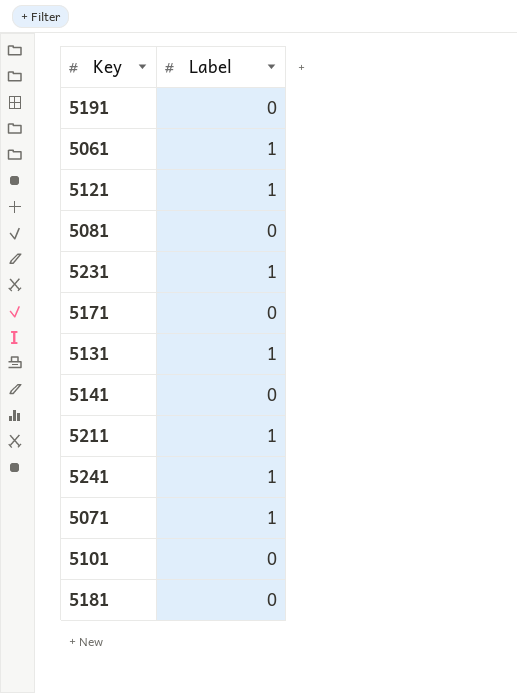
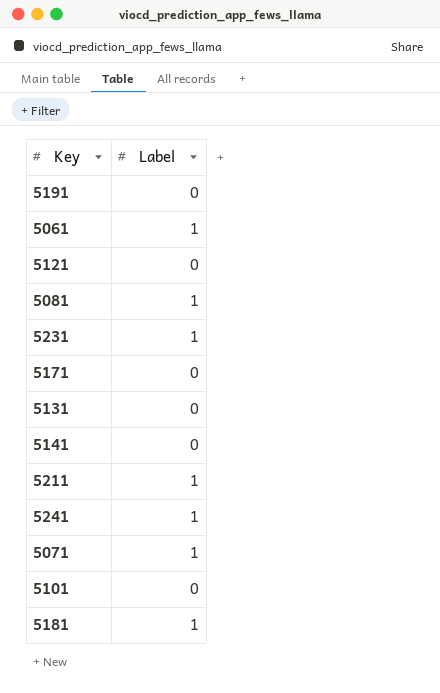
5121 | Label: 1 -> 0
5081 | Label: 0 -> 1
5131 | Label: 1 -> 0
5181 | Label: 0 -> 1

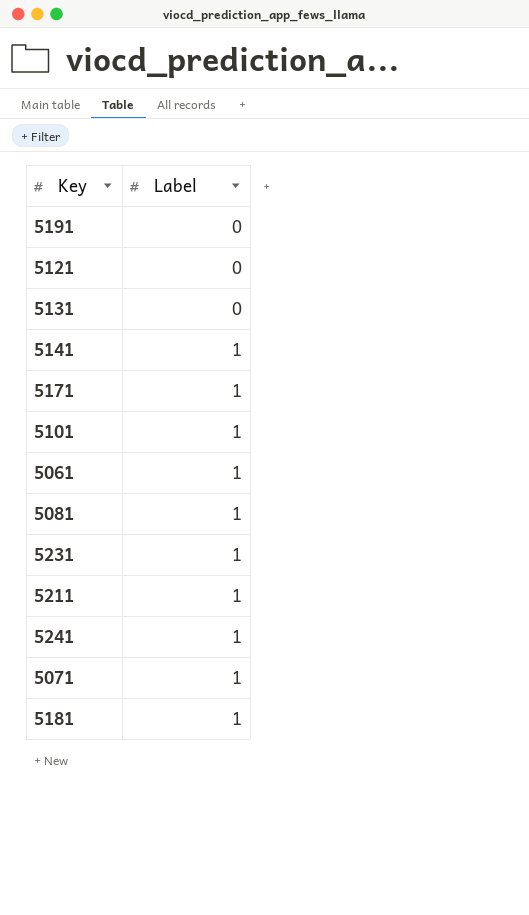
row order: none -> Label ascending
5141 | Label: 0 -> 1
5171 | Label: 0 -> 1
5101 | Label: 0 -> 1

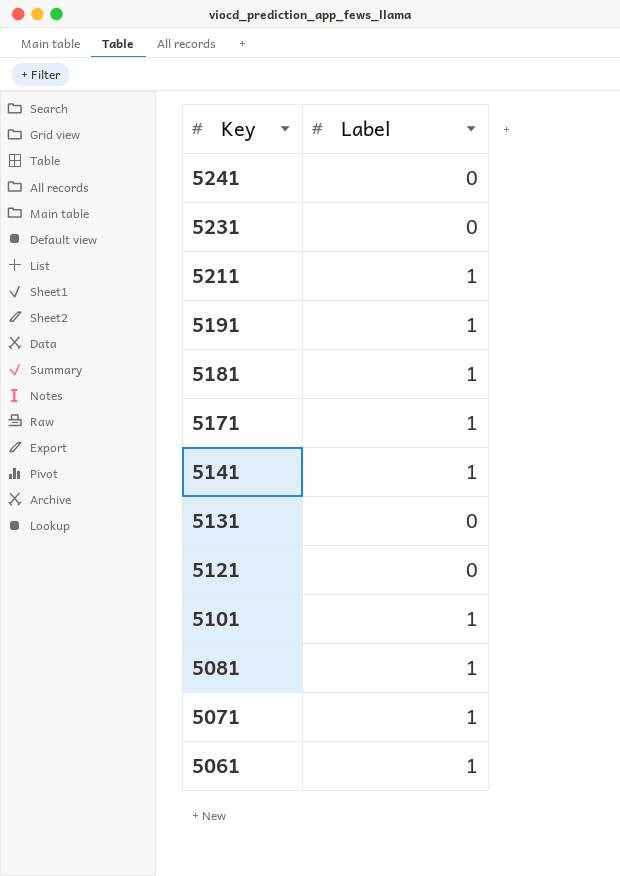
row order: Label ascending -> Key descending
5241 | Label: 1 -> 0
5231 | Label: 1 -> 0
5191 | Label: 0 -> 1

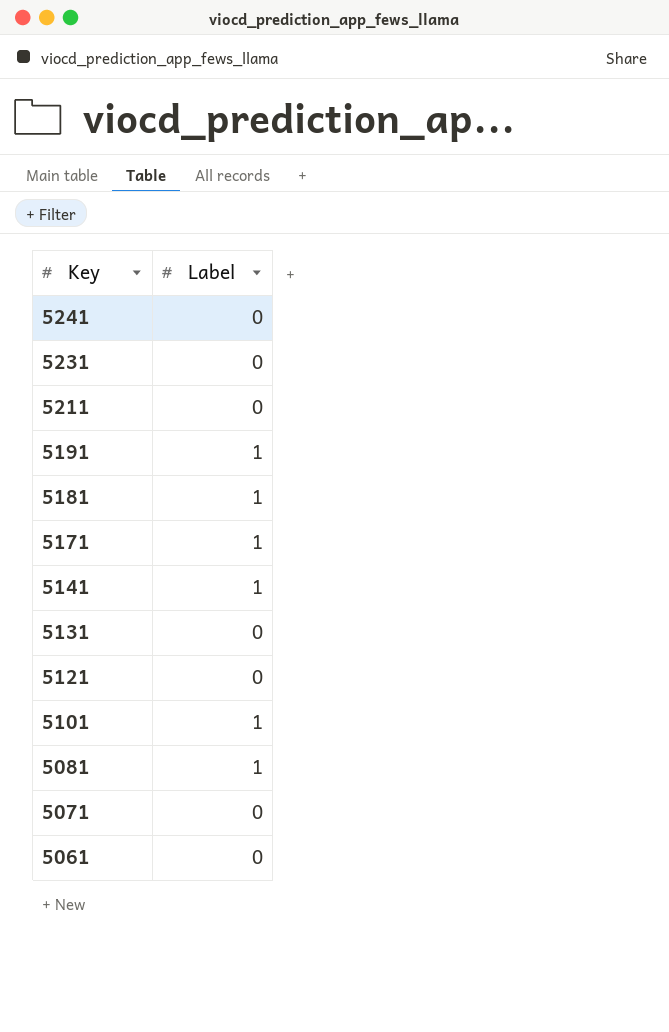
5211 | Label: 1 -> 0
5071 | Label: 1 -> 0
5061 | Label: 1 -> 0

